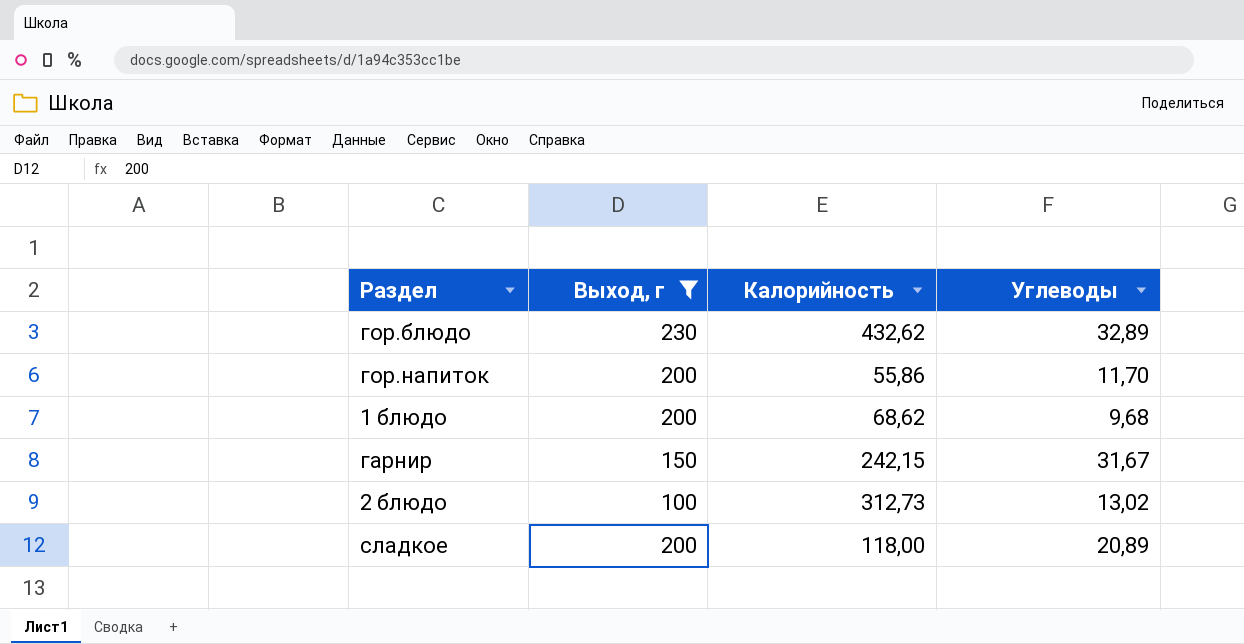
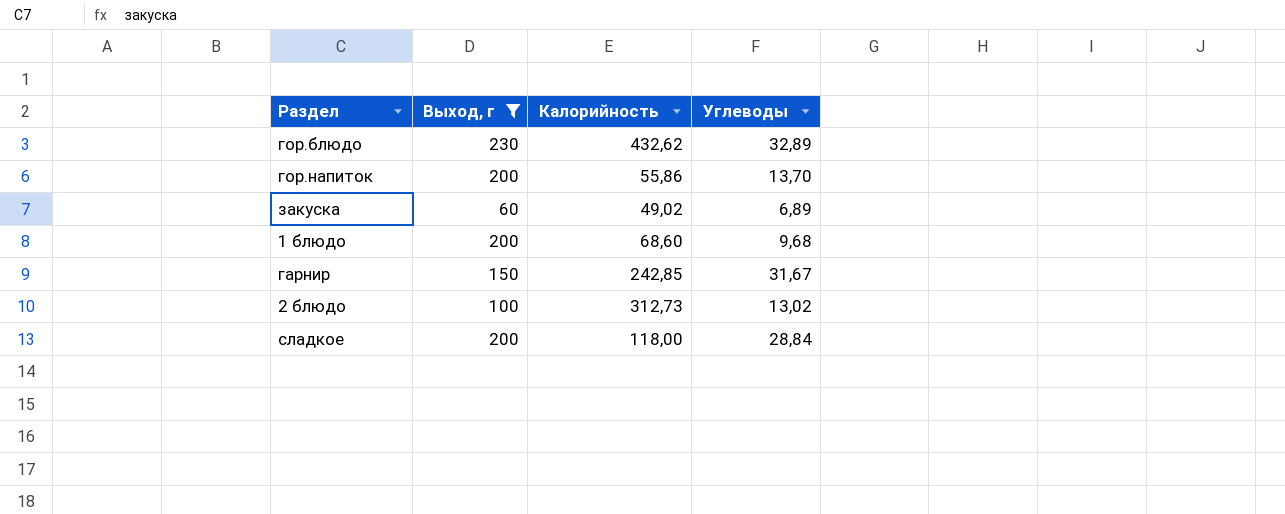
гор.напиток | Углеводы: 11,70 -> 13,70
row закуска: none -> 60 | 49,02 | 6,89
1 блюдо | Калорийность: 68,62 -> 68,60
гарнир | Калорийность: 242,15 -> 242,85
сладкое | Углеводы: 20,89 -> 28,84

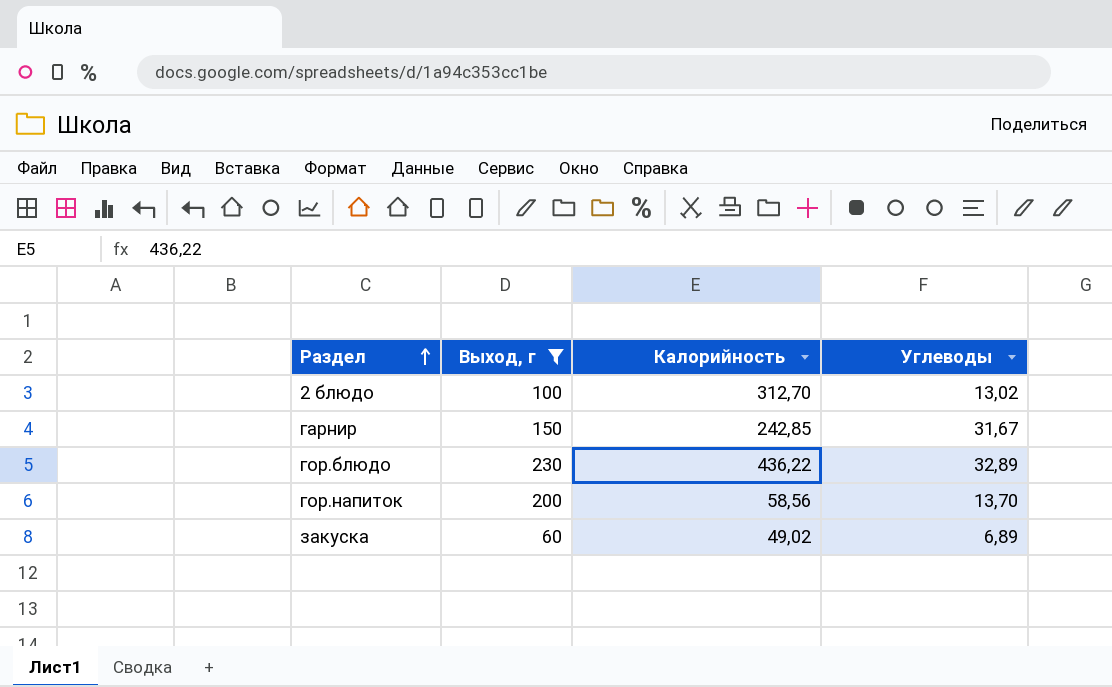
row order: none -> Раздел ascending
row 1 блюдо: 200 | 68,60 | 9,68 -> none
row сладкое: 200 | 118,00 | 28,84 -> none
2 блюдо | Калорийность: 312,73 -> 312,70
гор.блюдо | Калорийность: 432,62 -> 436,22
гор.напиток | Калорийность: 55,86 -> 58,56

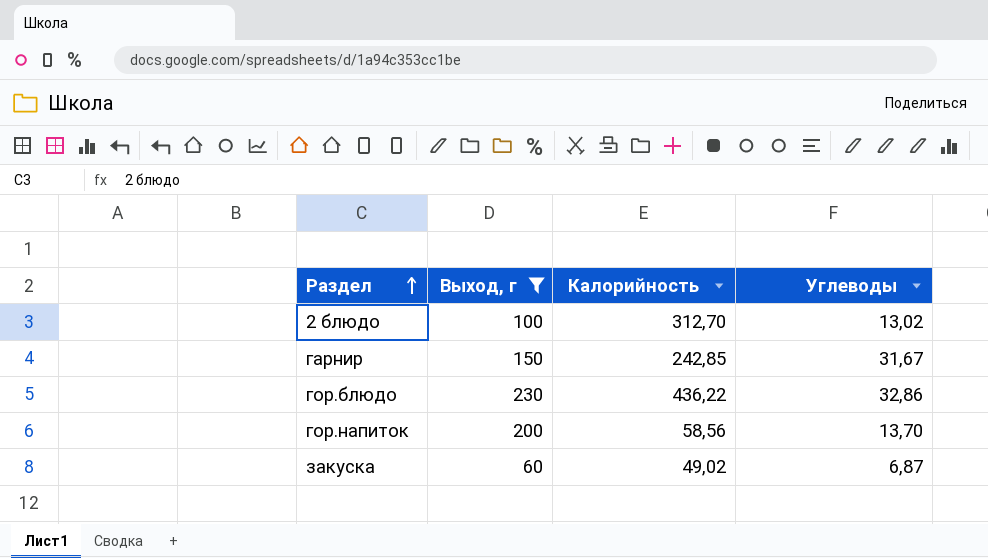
гор.блюдо | Углеводы: 32,89 -> 32,86
закуска | Углеводы: 6,89 -> 6,87

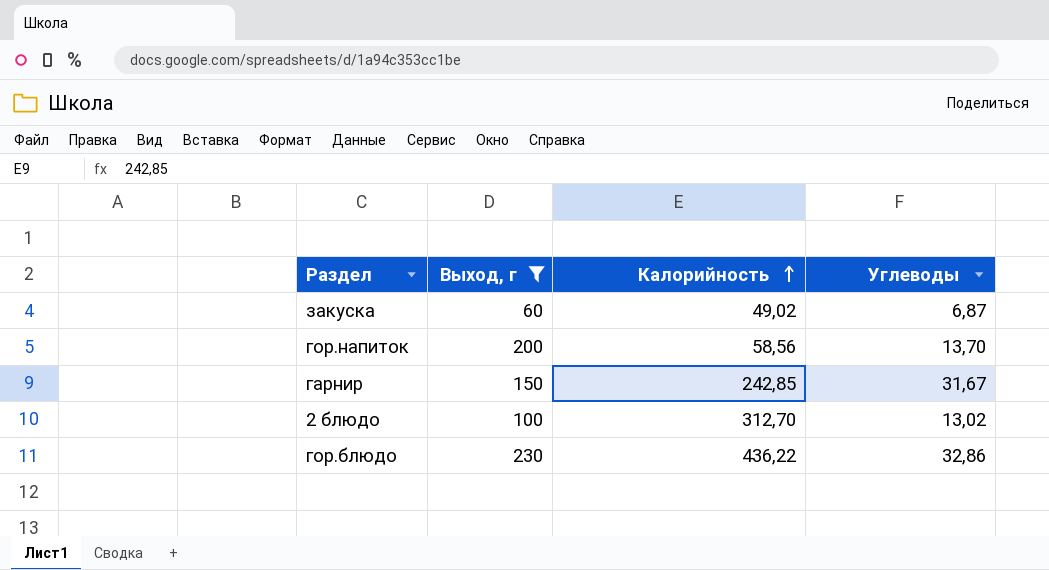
row order: Раздел ascending -> Калорийность ascending

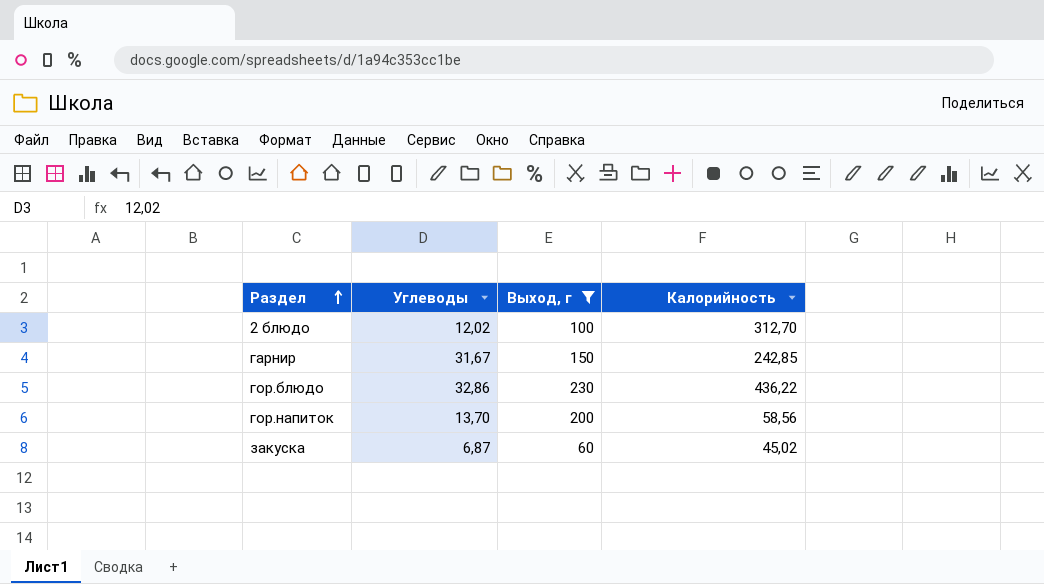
row order: Калорийность ascending -> Раздел ascending
column Углеводы | position: 4 -> 2
2 блюдо | Углеводы: 13,02 -> 12,02
закуска | Калорийность: 49,02 -> 45,02

